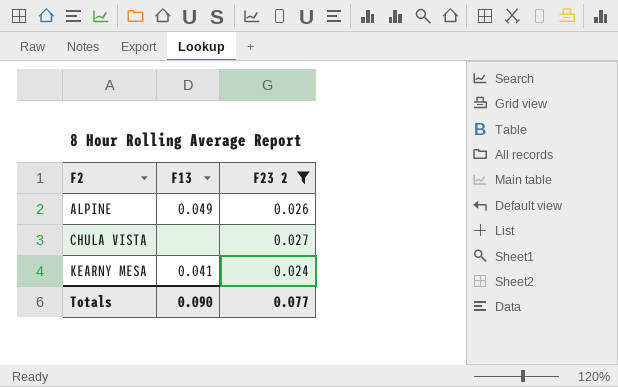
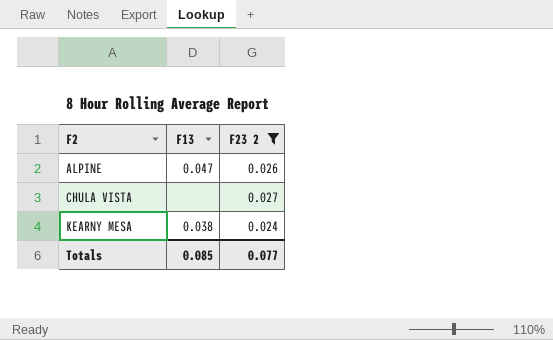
ALPINE | F13: 0.049 -> 0.047
KEARNY MESA | F13: 0.041 -> 0.038
Totals | F13: 0.090 -> 0.085

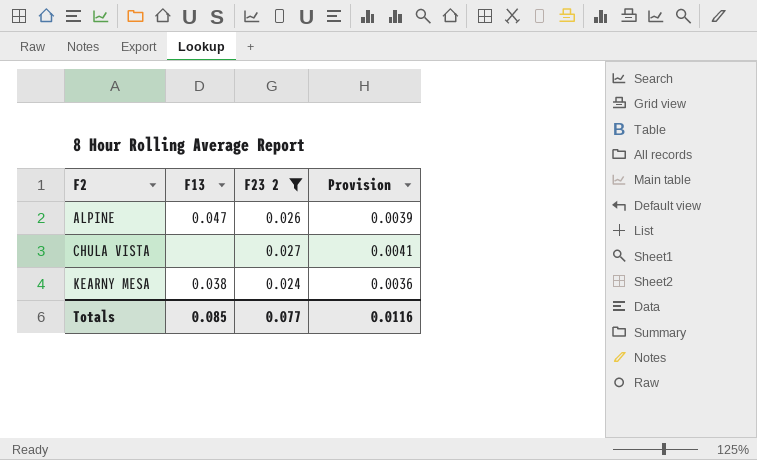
column Provision | formula: none -> [F23 2] * 0.15

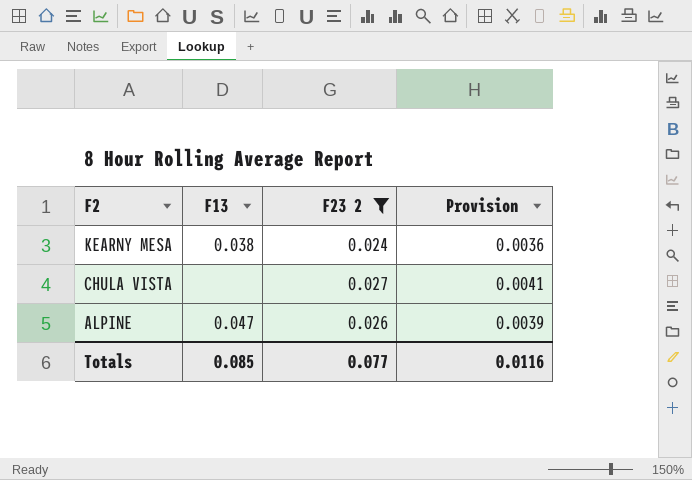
row order: F2 ascending -> F2 descending

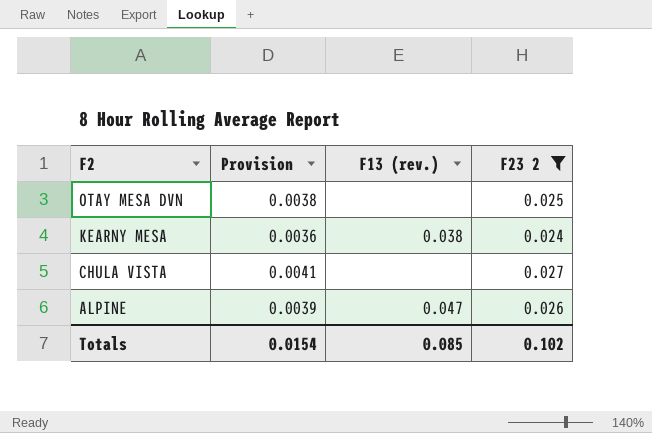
column Provision | position: 4 -> 2
column name: F13 -> F13 (rev.)
row OTAY MESA DVN: none -> 0.0038 | none | 0.025
Totals | Provision: 0.0116 -> 0.0154
Totals | F23 2: 0.077 -> 0.102

